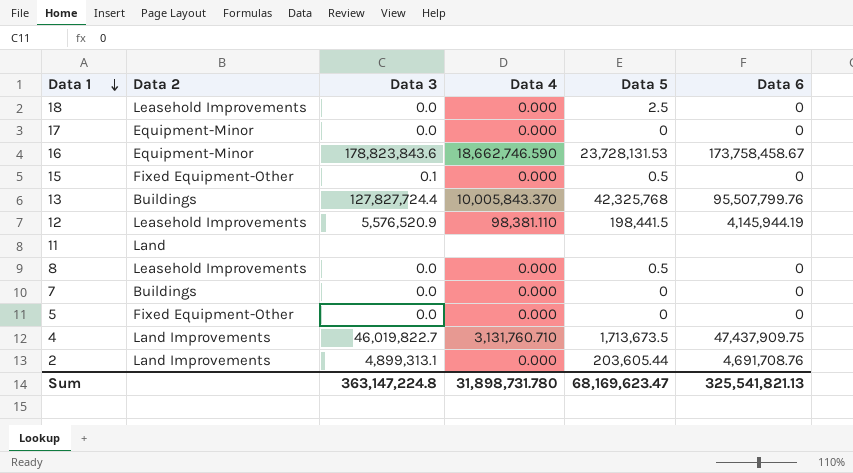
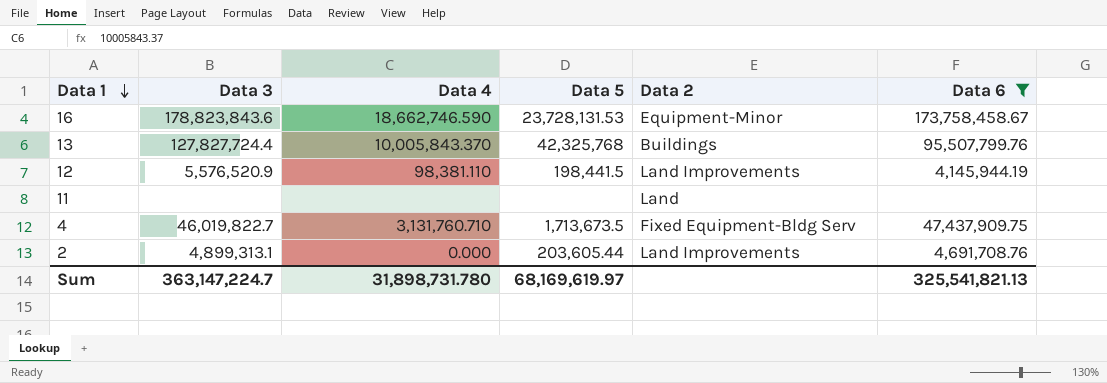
filter: none -> Data 6 != 0
column Data 2 | position: 2 -> 5
12 | Data 2: Leasehold Improvements -> Land Improvements
4 | Data 2: Land Improvements -> Fixed Equipment-Bldg Serv
Sum | Data 3: 363,147,224.8 -> 363,147,224.7
Sum | Data 5: 68,169,623.47 -> 68,169,619.97

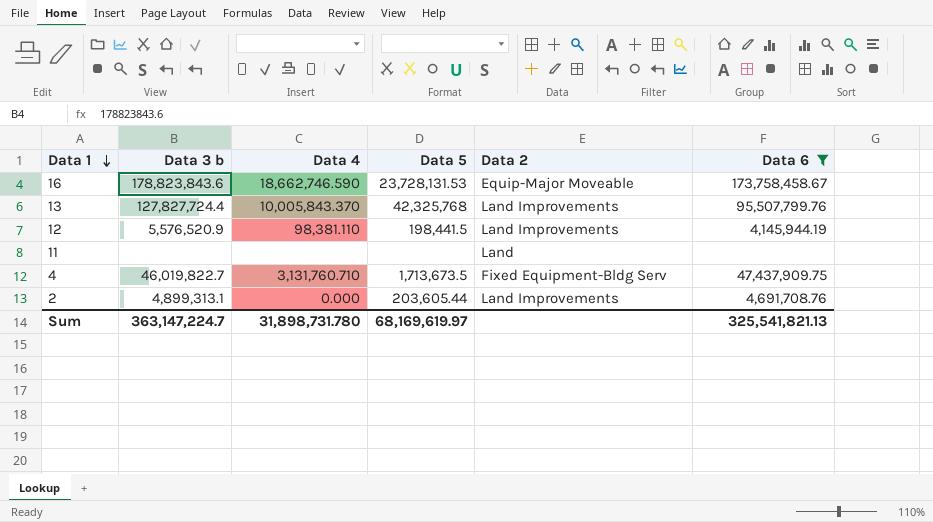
column name: Data 3 -> Data 3 b
16 | Data 2: Equipment-Minor -> Equip-Major Moveable
13 | Data 2: Buildings -> Land Improvements

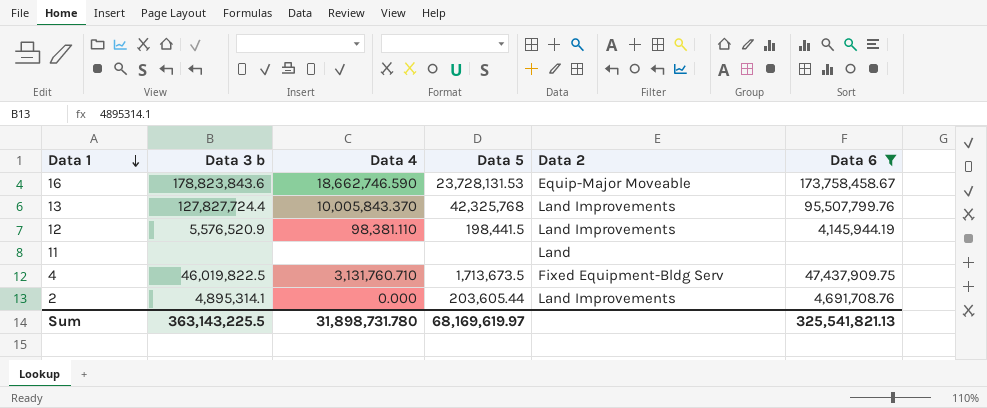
4 | Data 3 b: 46,019,822.7 -> 46,019,822.5
2 | Data 3 b: 4,899,313.1 -> 4,895,314.1
Sum | Data 3 b: 363,147,224.7 -> 363,143,225.5

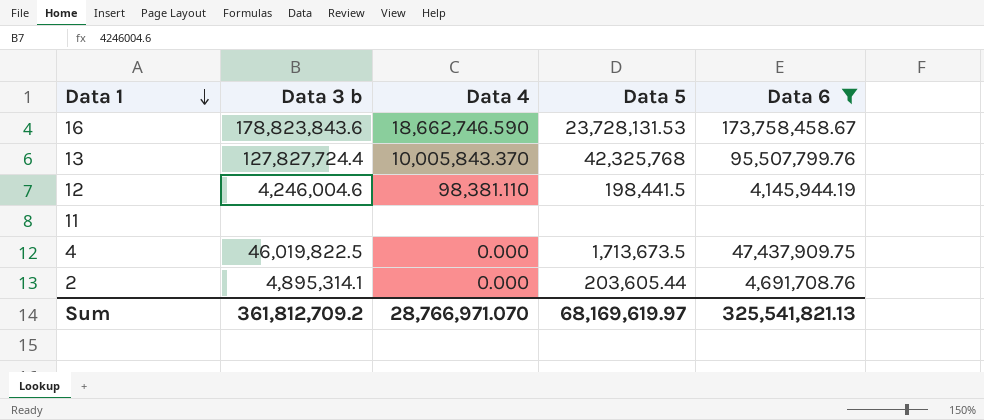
column Data 2 | position: 5 -> none
12 | Data 3 b: 5,576,520.9 -> 4,246,004.6
4 | Data 4: 3,131,760.710 -> 0.000
Sum | Data 3 b: 363,143,225.5 -> 361,812,709.2
Sum | Data 4: 31,898,731.780 -> 28,766,971.070

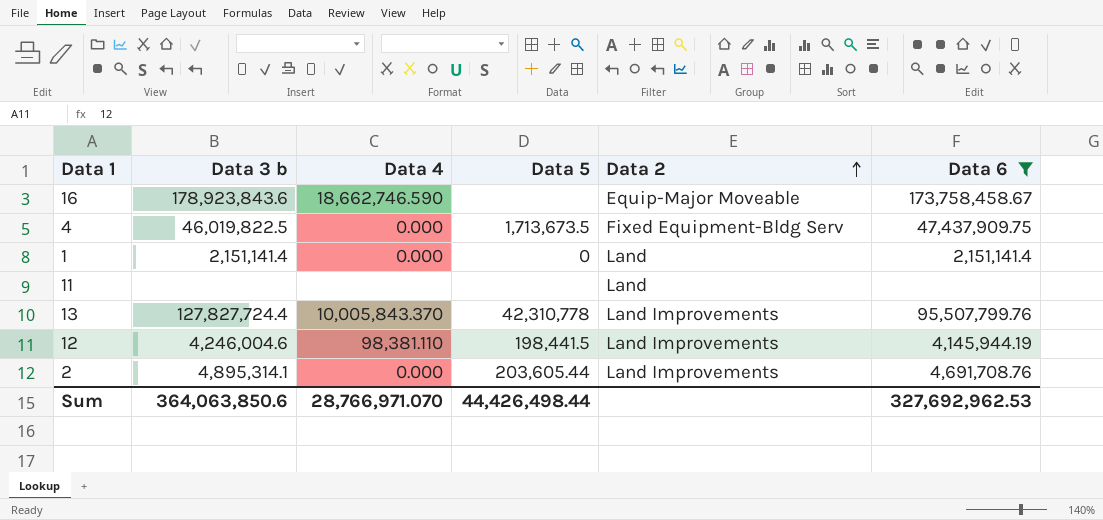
row order: Data 1 descending -> Data 2 ascending
column Data 2 | position: none -> 5
16 | Data 3 b: 178,823,843.6 -> 178,923,843.6
16 | Data 5: 23,728,131.53 -> none
row 1: none -> 2,151,141.4 | 0.000 | 0 | Land | 2,151,141.4
13 | Data 5: 42,325,768 -> 42,310,778
Sum | Data 3 b: 361,812,709.2 -> 364,063,850.6
Sum | Data 5: 68,169,619.97 -> 44,426,498.44
Sum | Data 6: 325,541,821.13 -> 327,692,962.53

